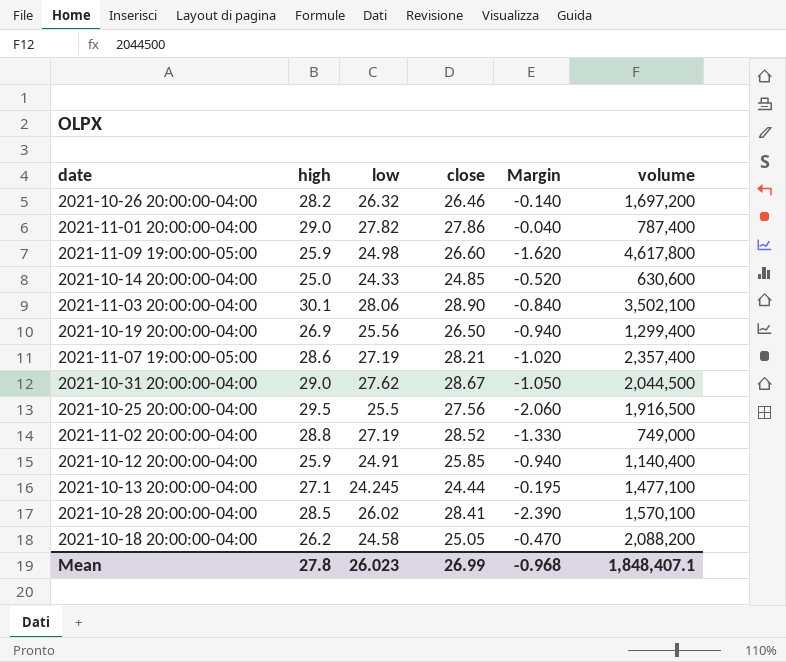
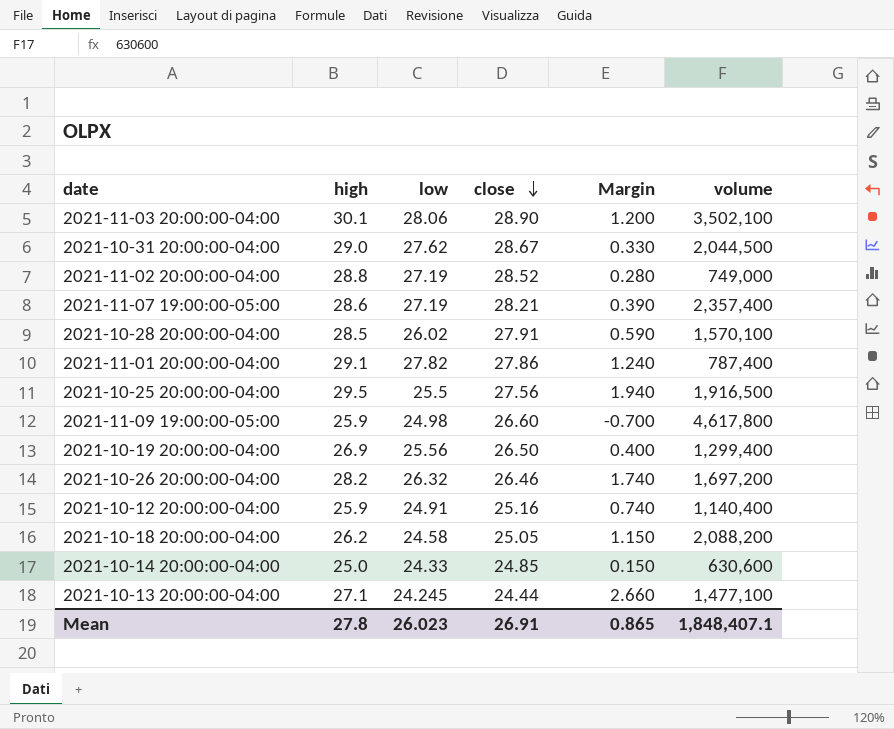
row order: none -> close descending
column Margin | formula: [low] - [close] -> [high] - [close]
2021-10-28 20:00:00-04:00 | close: 28.41 -> 27.91
2021-11-01 20:00:00-04:00 | high: 29.0 -> 29.1
2021-10-12 20:00:00-04:00 | close: 25.85 -> 25.16
Mean | close: 26.99 -> 26.91
Mean | Margin: -0.968 -> 0.865

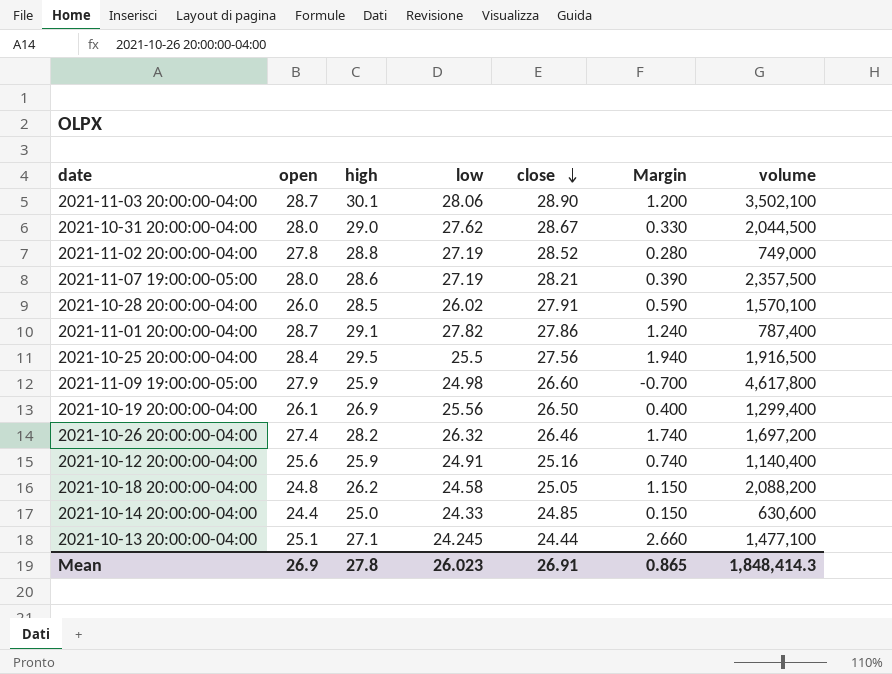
column open | position: none -> 2
2021-11-07 19:00:00-05:00 | volume: 2,357,400 -> 2,357,500
Mean | volume: 1,848,407.1 -> 1,848,414.3

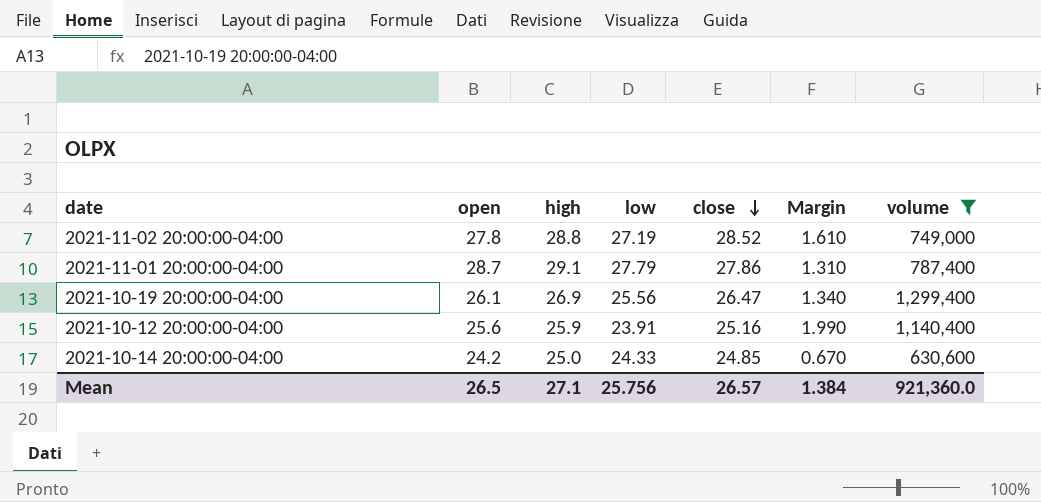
filter: none -> volume <= 1,299,400
column Margin | formula: [high] - [close] -> [high] - [low]
2021-11-01 20:00:00-04:00 | low: 27.82 -> 27.79
2021-10-19 20:00:00-04:00 | close: 26.50 -> 26.47
2021-10-12 20:00:00-04:00 | low: 24.91 -> 23.91
2021-10-14 20:00:00-04:00 | open: 24.4 -> 24.2
Mean | open: 26.9 -> 26.5
Mean | high: 27.8 -> 27.1
Mean | low: 26.023 -> 25.756
Mean | close: 26.91 -> 26.57
Mean | Margin: 0.865 -> 1.384
Mean | volume: 1,848,414.3 -> 921,360.0

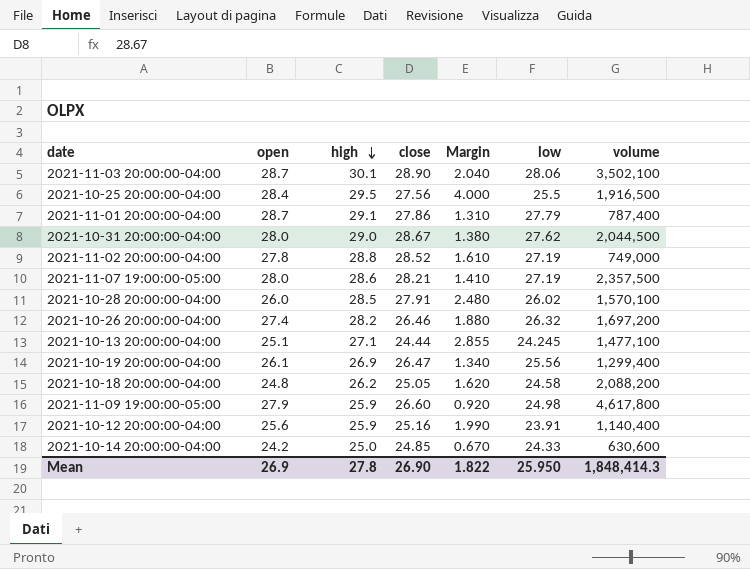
filter: volume <= 1,299,400 -> none
row order: close descending -> high descending
column low | position: 4 -> 6
Mean | open: 26.5 -> 26.9
Mean | high: 27.1 -> 27.8
Mean | close: 26.57 -> 26.90
Mean | Margin: 1.384 -> 1.822
Mean | low: 25.756 -> 25.950
Mean | volume: 921,360.0 -> 1,848,414.3

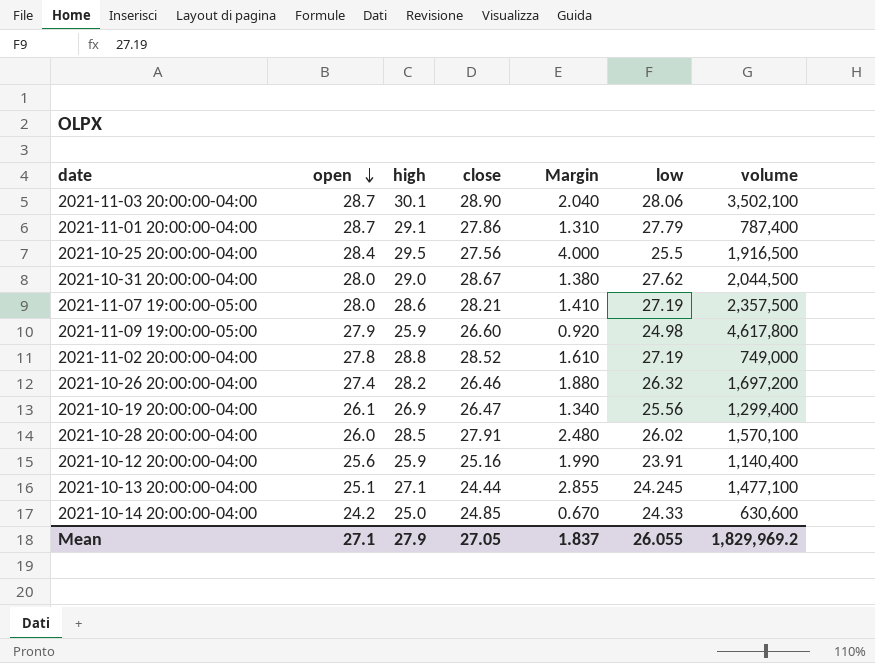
row order: high descending -> open descending
row 2021-10-18 20:00:00-04:00: 24.8 | 26.2 | 25.05 | 1.620 | 24.58 | 2,088,200 -> none
Mean | open: 26.9 -> 27.1
Mean | high: 27.8 -> 27.9
Mean | close: 26.90 -> 27.05
Mean | Margin: 1.822 -> 1.837
Mean | low: 25.950 -> 26.055
Mean | volume: 1,848,414.3 -> 1,829,969.2

